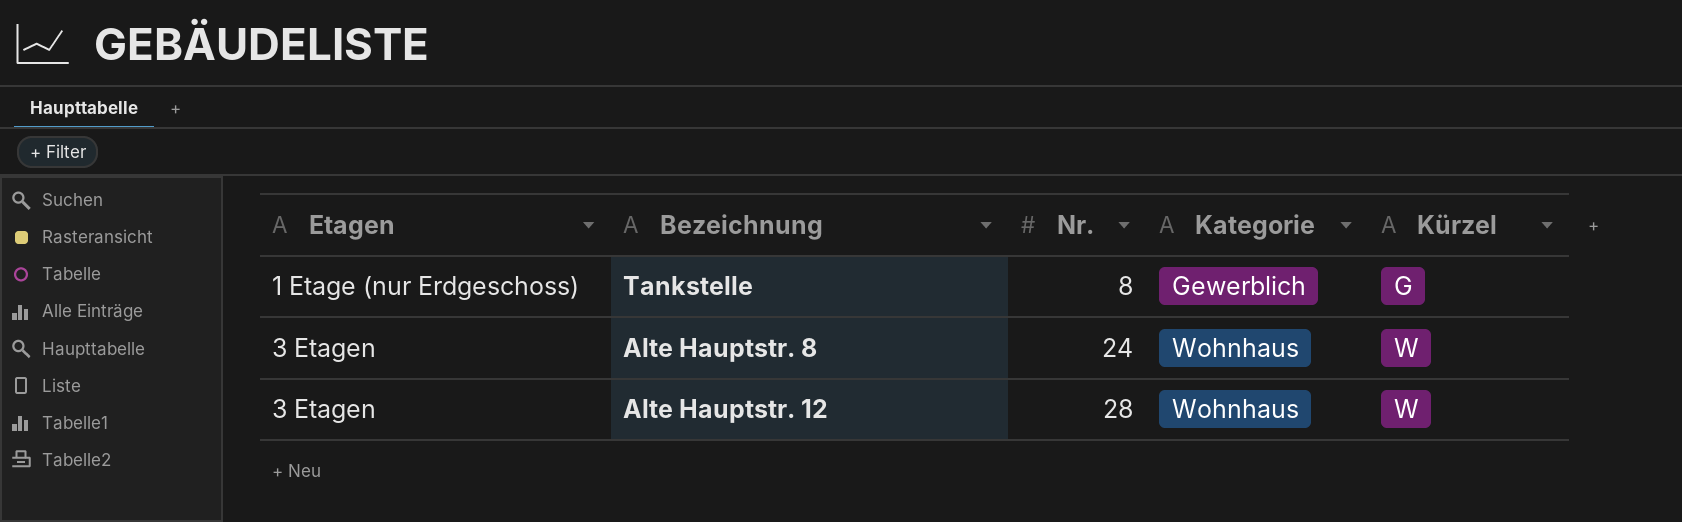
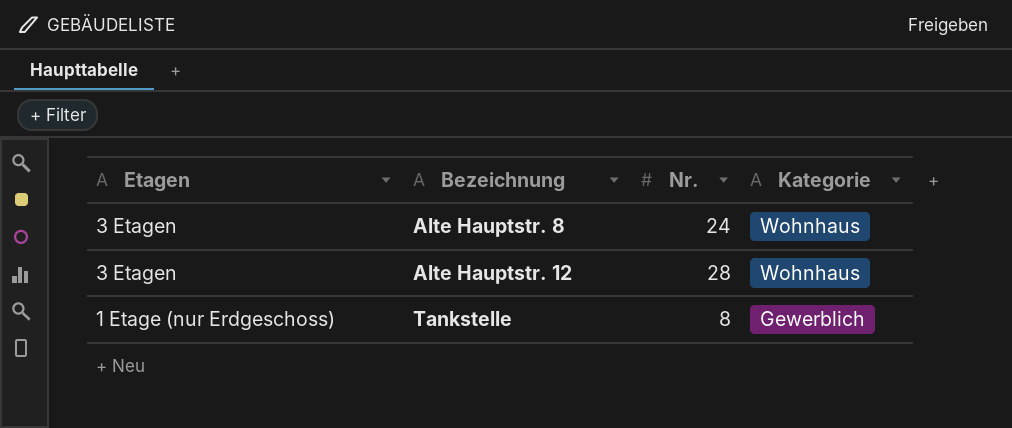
row order: Etagen ascending -> Etagen descending
column Kürzel | position: 5 -> none

